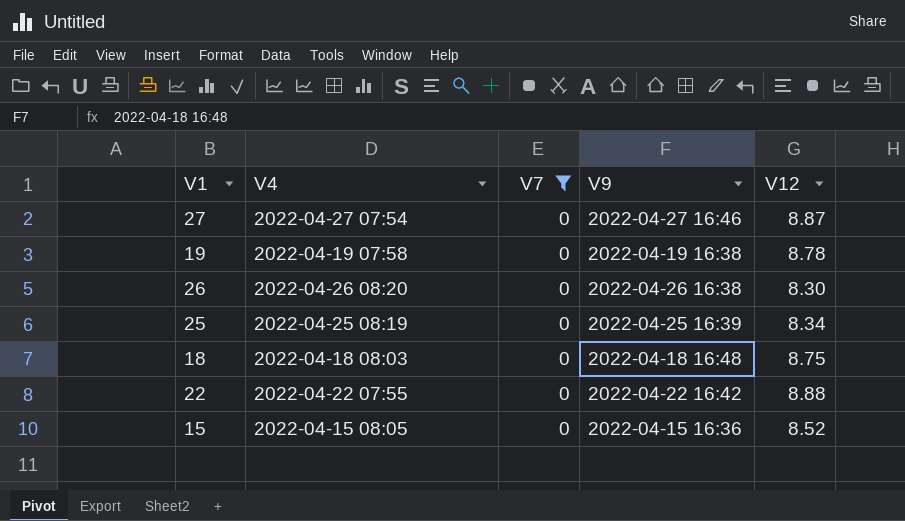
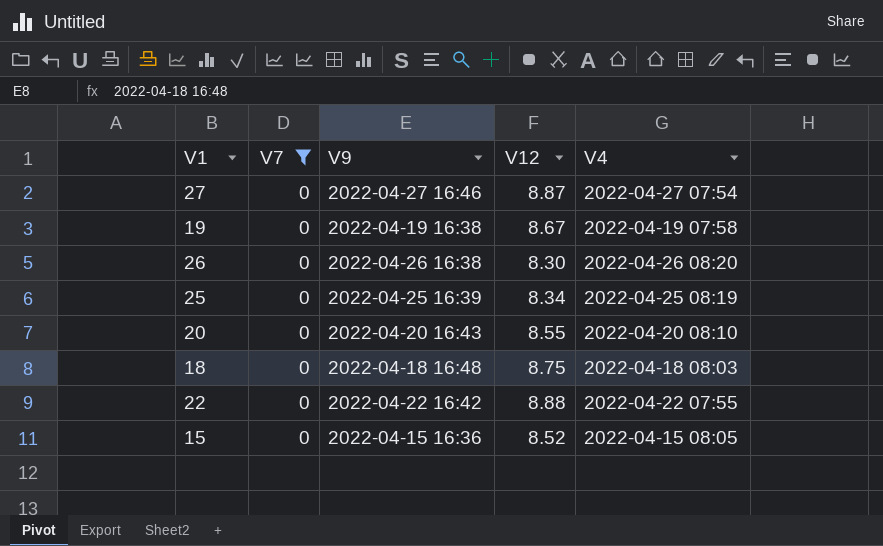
column V4 | position: 2 -> 5
19 | V12: 8.78 -> 8.67
row 20: none -> 0 | 2022-04-20 16:43 | 8.55 | 2022-04-20 08:10

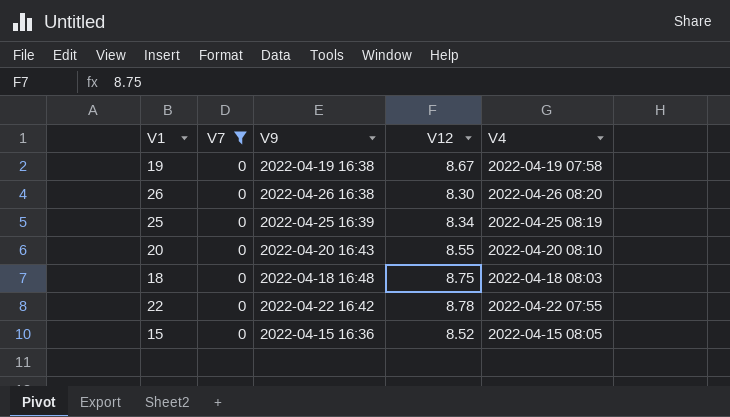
row 27: 0 | 2022-04-27 16:46 | 8.87 | 2022-04-27 07:54 -> none
22 | V12: 8.88 -> 8.78

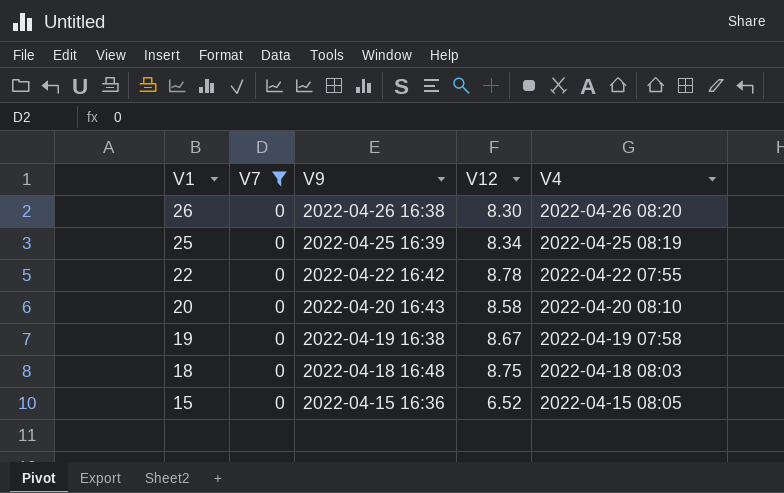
row order: none -> V1 descending
20 | V12: 8.55 -> 8.58
15 | V12: 8.52 -> 6.52

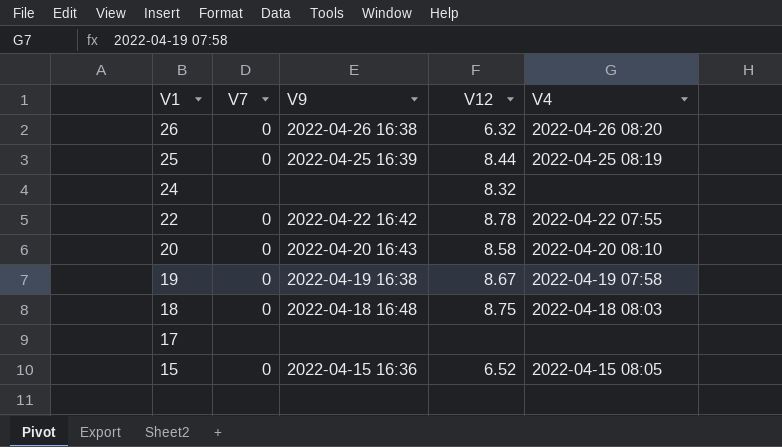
filter: V7 = 0 -> none
26 | V12: 8.30 -> 6.32
25 | V12: 8.34 -> 8.44

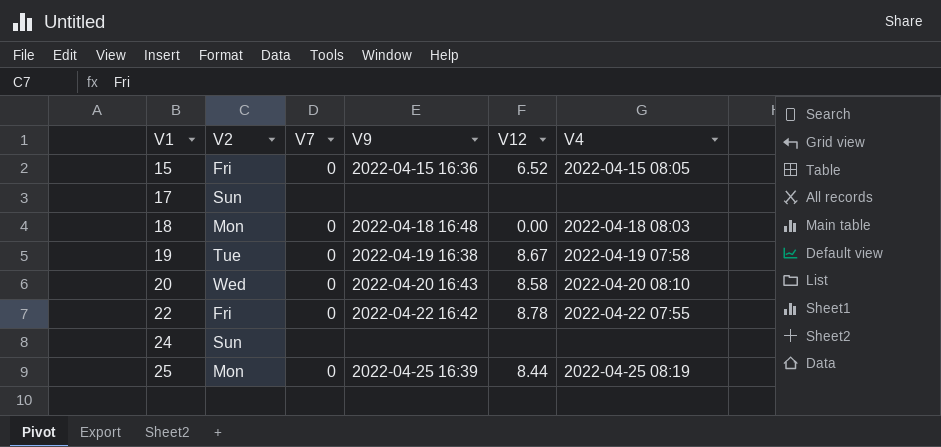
row order: V1 descending -> V1 ascending
column V2 | position: none -> 2
row 26: 0 | 2022-04-26 16:38 | 6.32 | 2022-04-26 08:20 -> none
18 | V12: 8.75 -> 0.00
24 | V12: 8.32 -> none

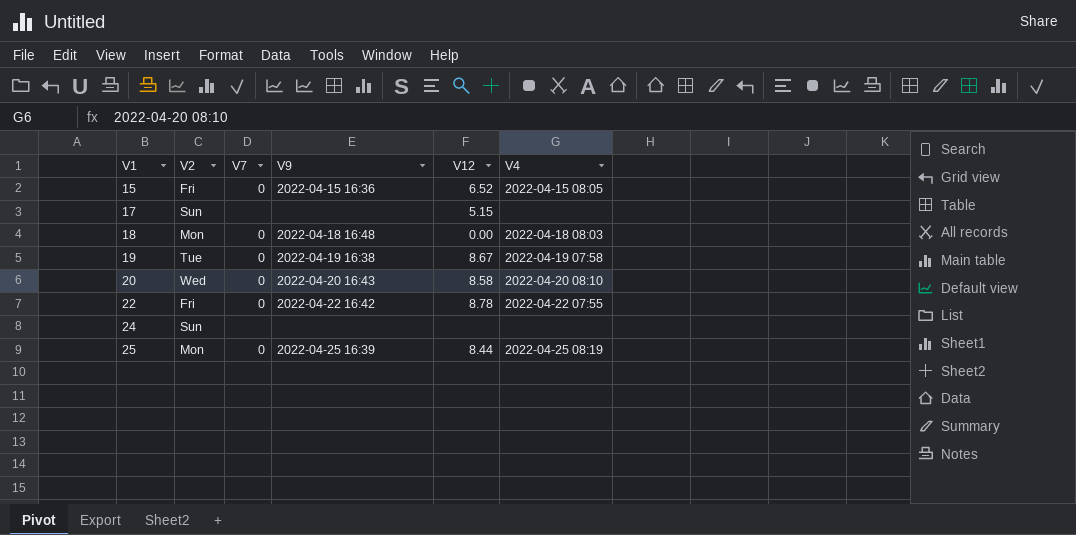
17 | V12: none -> 5.15

